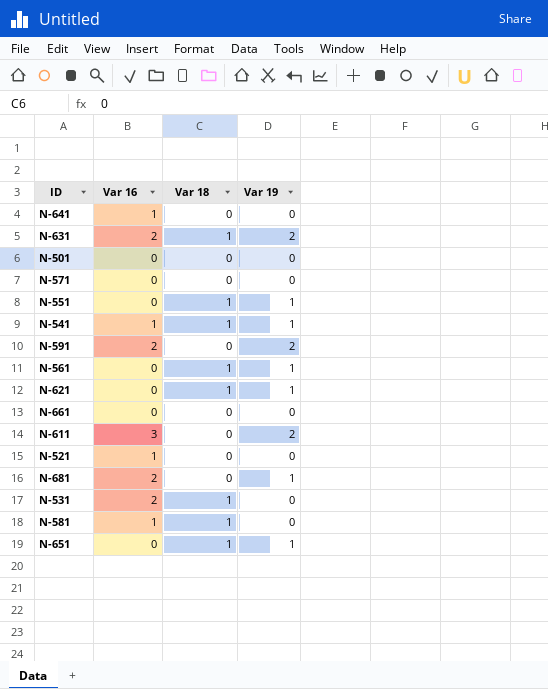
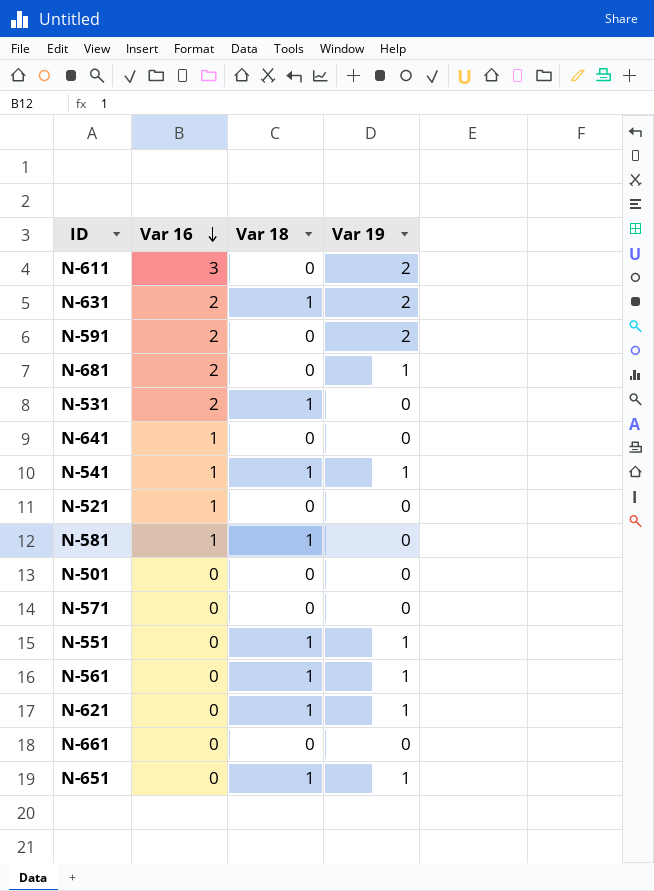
row order: none -> Var 16 descending

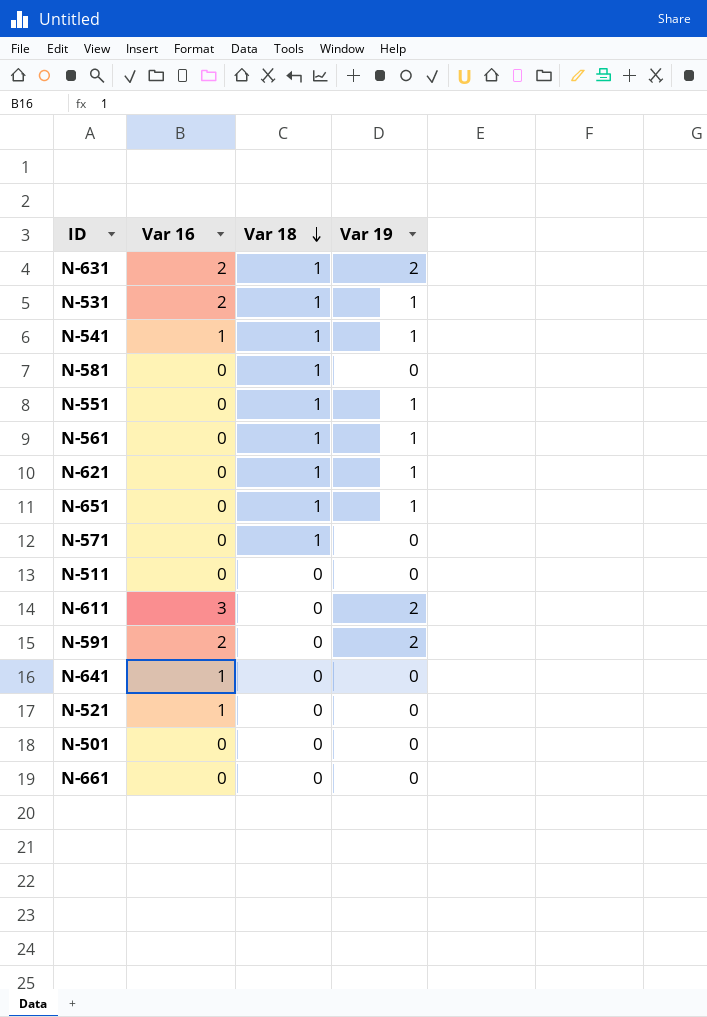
row order: Var 16 descending -> Var 18 descending
row N-681: 2 | 0 | 1 -> none
N-531 | Var 19: 0 -> 1
N-581 | Var 16: 1 -> 0
N-571 | Var 18: 0 -> 1
row N-511: none -> 0 | 0 | 0

